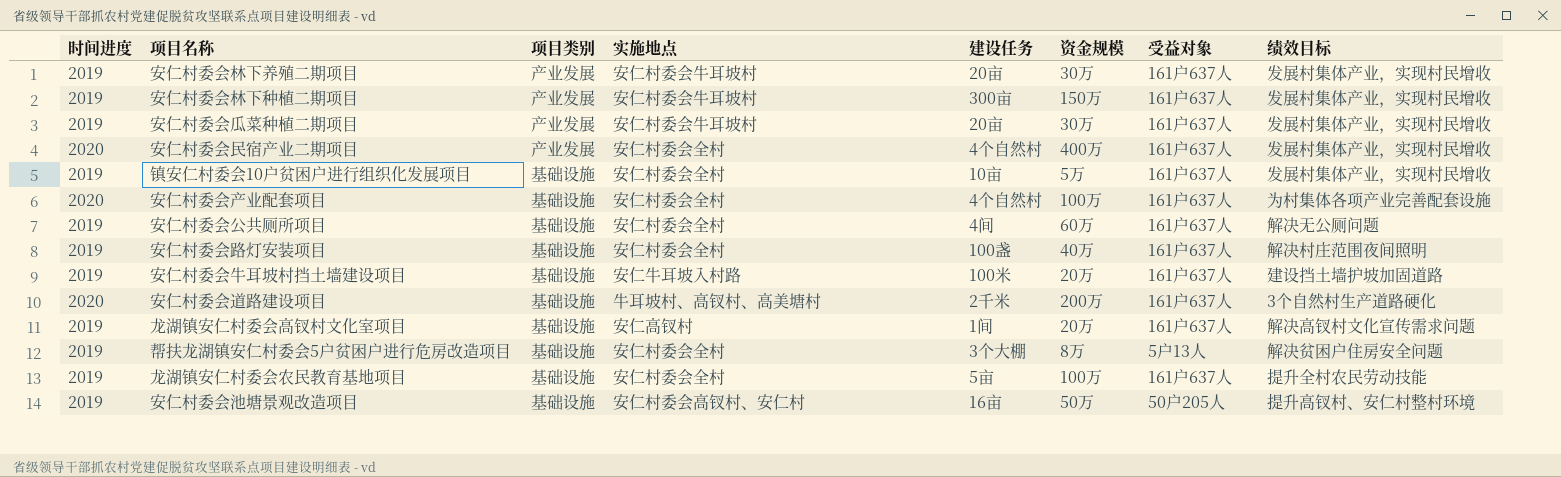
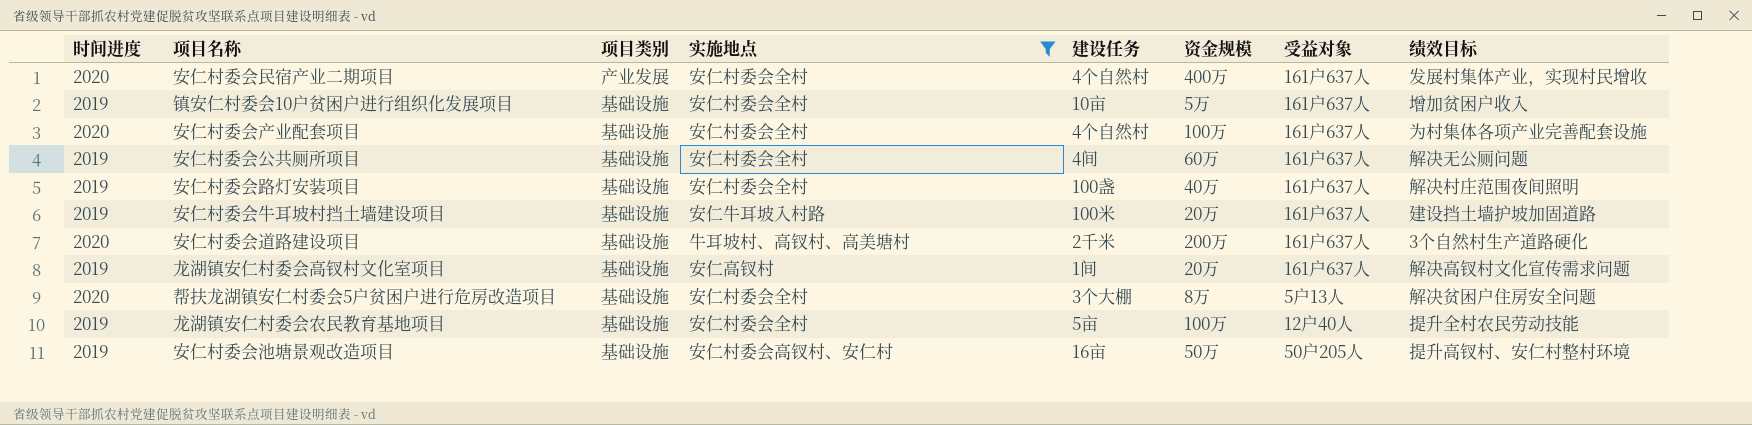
filter: none -> 实施地点 != 安仁村委会牛耳坡村
镇安仁村委会10户贫困户进行组织化发展项目 | 绩效目标: 发展村集体产业，实现村民增收 -> 增加贫困户收入
帮扶龙湖镇安仁村委会5户贫困户进行危房改造项目 | 时间进度: 2019 -> 2020
龙湖镇安仁村委会农民教育基地项目 | 受益对象: 161户637人 -> 12户40人

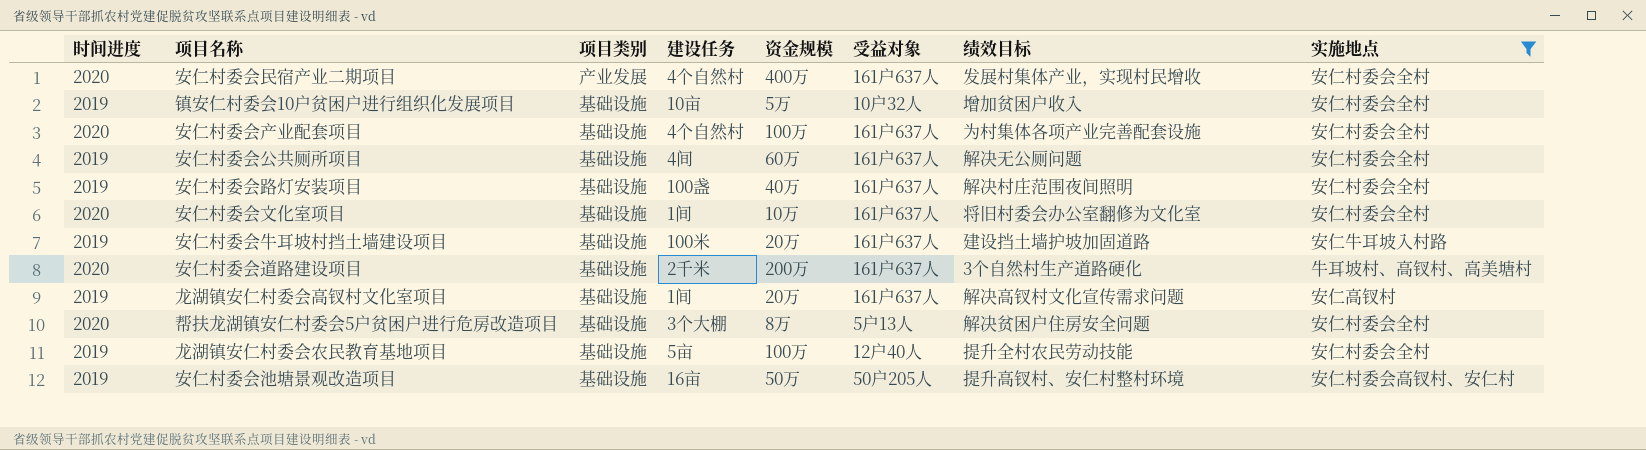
column 实施地点 | position: 4 -> 8
镇安仁村委会10户贫困户进行组织化发展项目 | 受益对象: 161户637人 -> 10户32人
row 安仁村委会文化室项目: none -> 2020 | 基础设施 | 1间 | 10万 | 161户637人 | 将旧村委会办公室翻修为文化室 | 安仁村委会全村

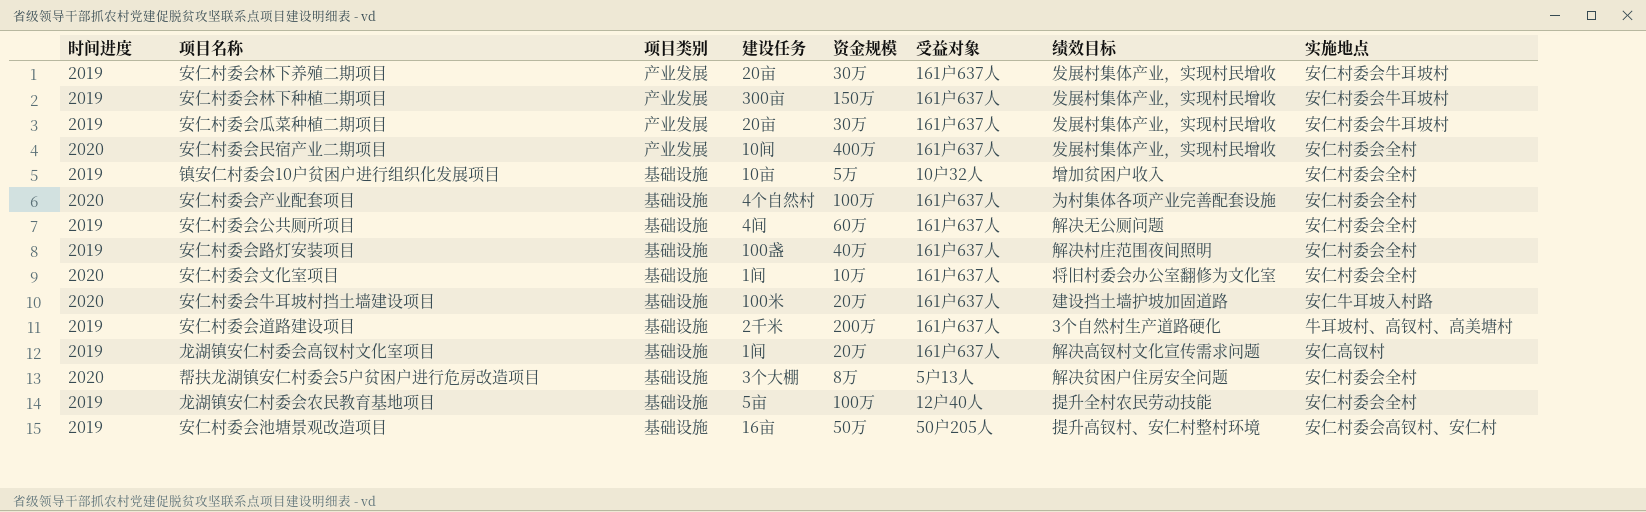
filter: 实施地点 != 安仁村委会牛耳坡村 -> none
安仁村委会民宿产业二期项目 | 建设任务: 4个自然村 -> 10间
安仁村委会牛耳坡村挡土墙建设项目 | 时间进度: 2019 -> 2020
安仁村委会道路建设项目 | 时间进度: 2020 -> 2019

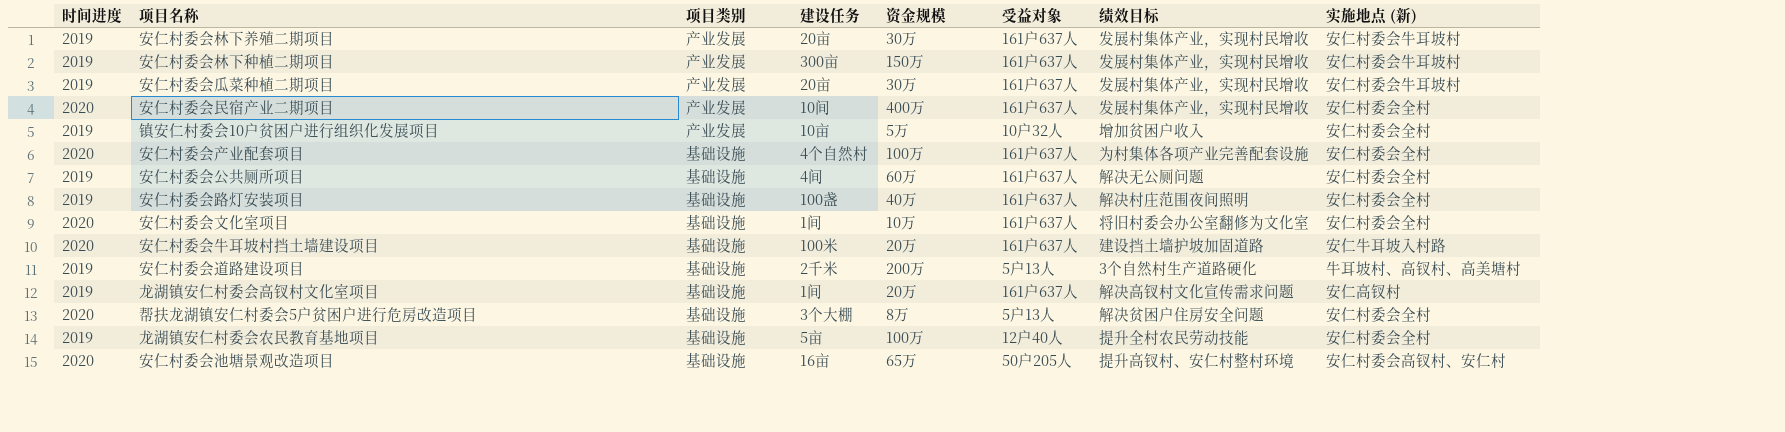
column name: 实施地点 -> 实施地点 (新)
镇安仁村委会10户贫困户进行组织化发展项目 | 项目类别: 基础设施 -> 产业发展
安仁村委会道路建设项目 | 受益对象: 161户637人 -> 5户13人
安仁村委会池塘景观改造项目 | 时间进度: 2019 -> 2020
安仁村委会池塘景观改造项目 | 资金规模: 50万 -> 65万

